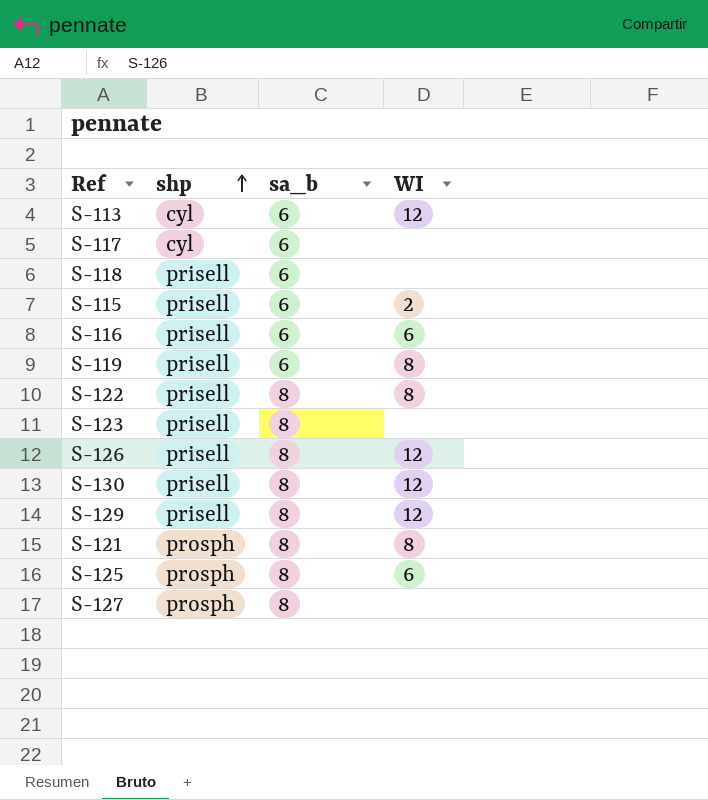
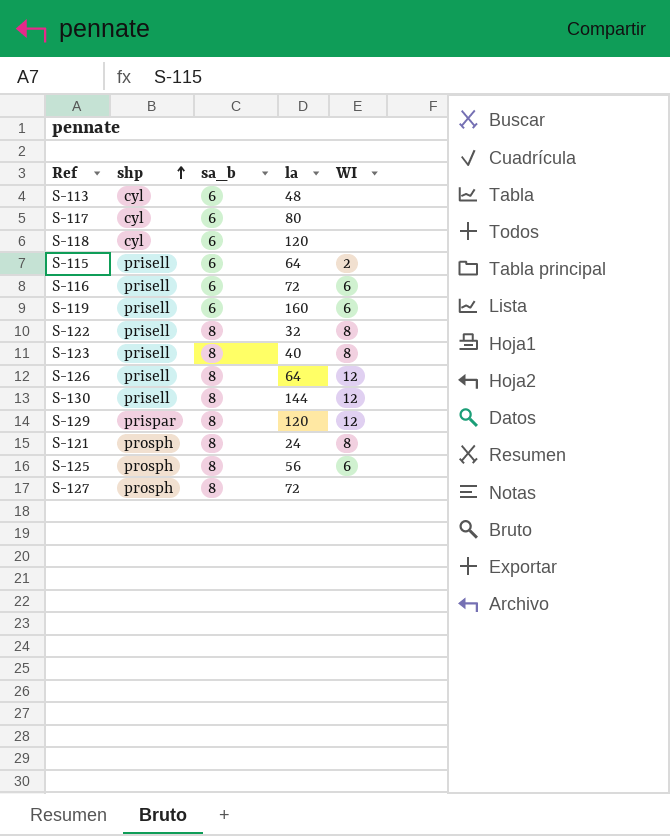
column la | position: none -> 4
S-113 | WI: 12 -> none
S-118 | shp: prisell -> cyl
S-119 | WI: 8 -> 6
S-123 | WI: none -> 8
S-129 | shp: prisell -> prispar

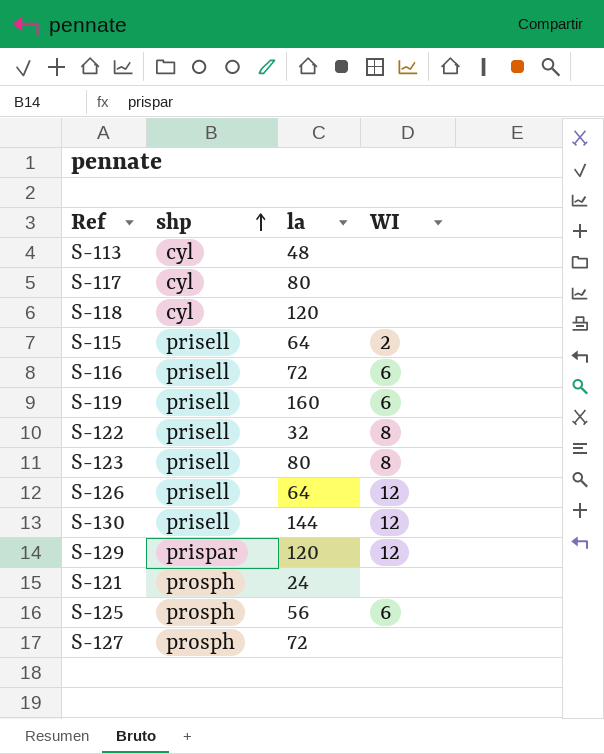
column sa_b | position: 3 -> none
S-123 | la: 40 -> 80
S-121 | WI: 8 -> none

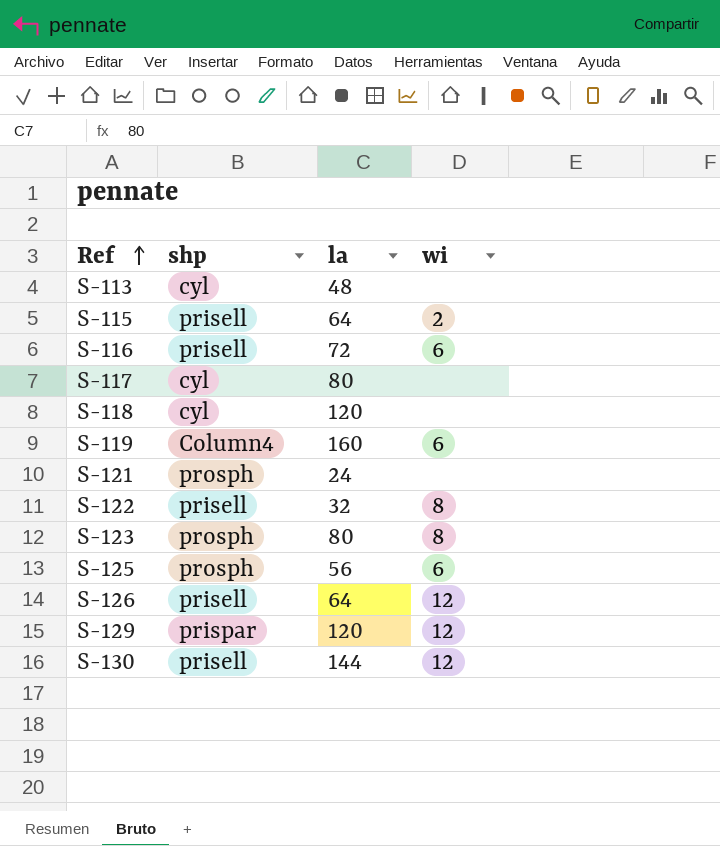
row order: shp ascending -> Ref ascending
column name: WI -> wi
row S-127: prosph | 72 | none -> none
S-119 | shp: prisell -> Column4
S-123 | shp: prisell -> prosph

